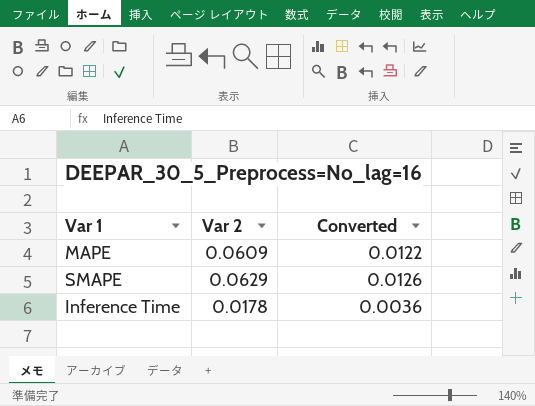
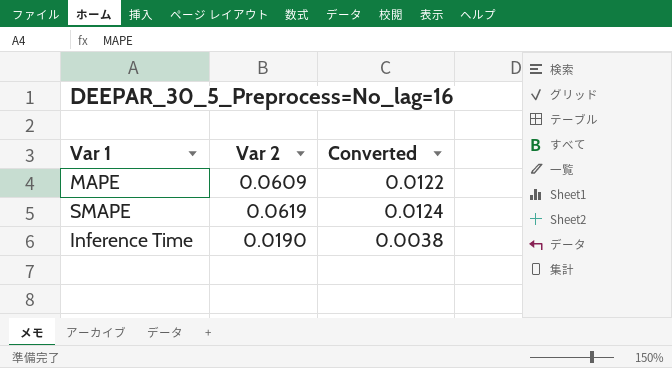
SMAPE | Var 2: 0.0629 -> 0.0619
SMAPE | Converted: 0.0126 -> 0.0124
Inference Time | Var 2: 0.0178 -> 0.0190
Inference Time | Converted: 0.0036 -> 0.0038

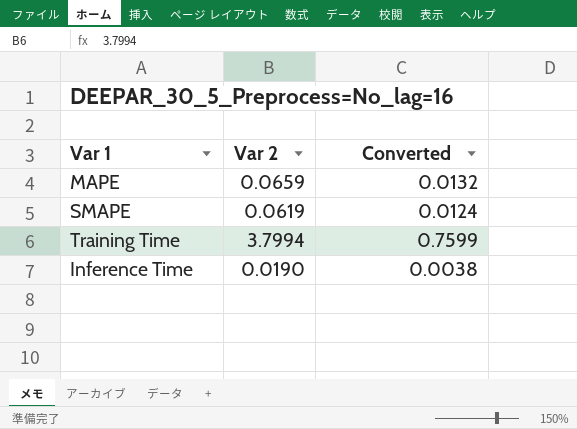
MAPE | Var 2: 0.0609 -> 0.0659
MAPE | Converted: 0.0122 -> 0.0132
row Training Time: none -> 3.7994 | 0.7599

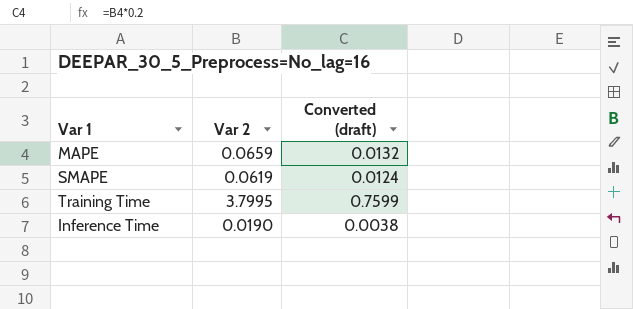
column name: Converted -> Converted (draft)
Training Time | Var 2: 3.7994 -> 3.7995

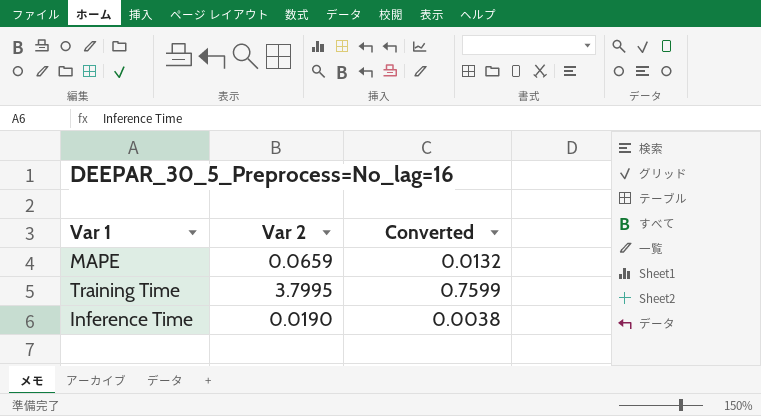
column name: Converted (draft) -> Converted
row SMAPE: 0.0619 | 0.0124 -> none

